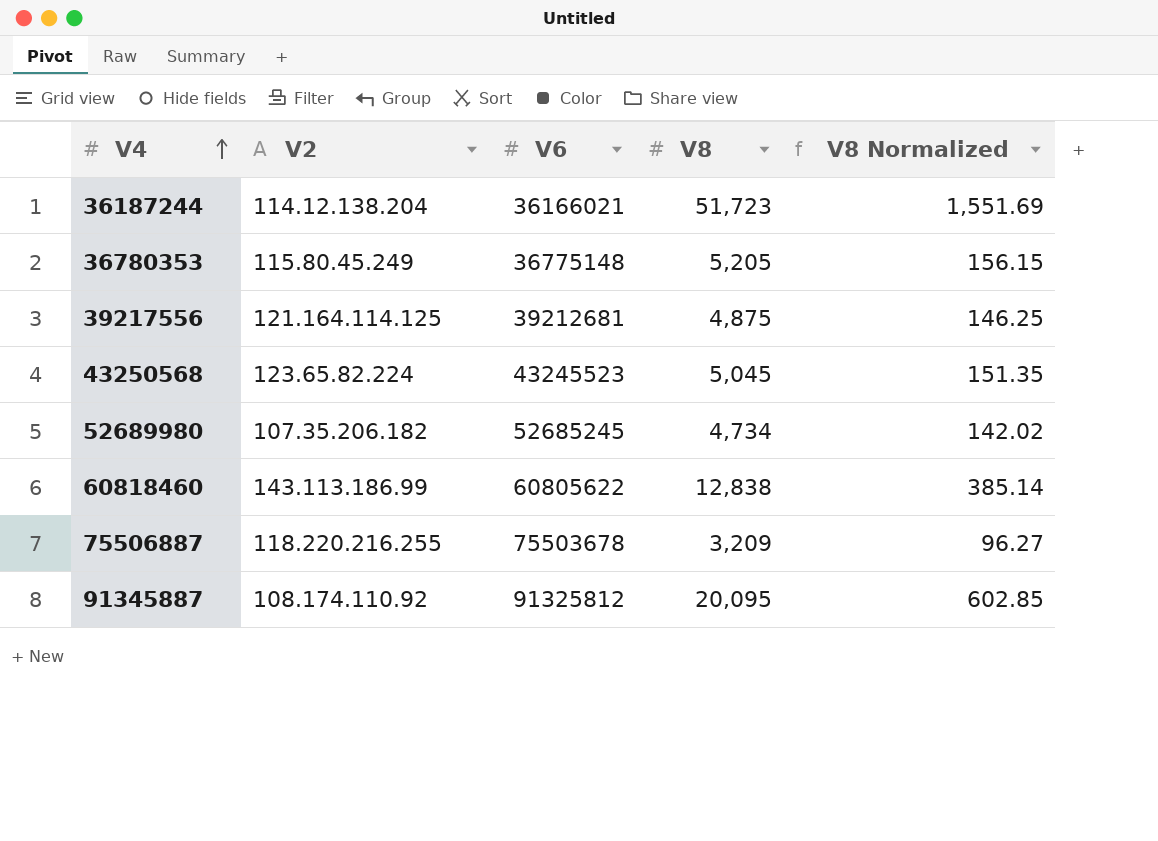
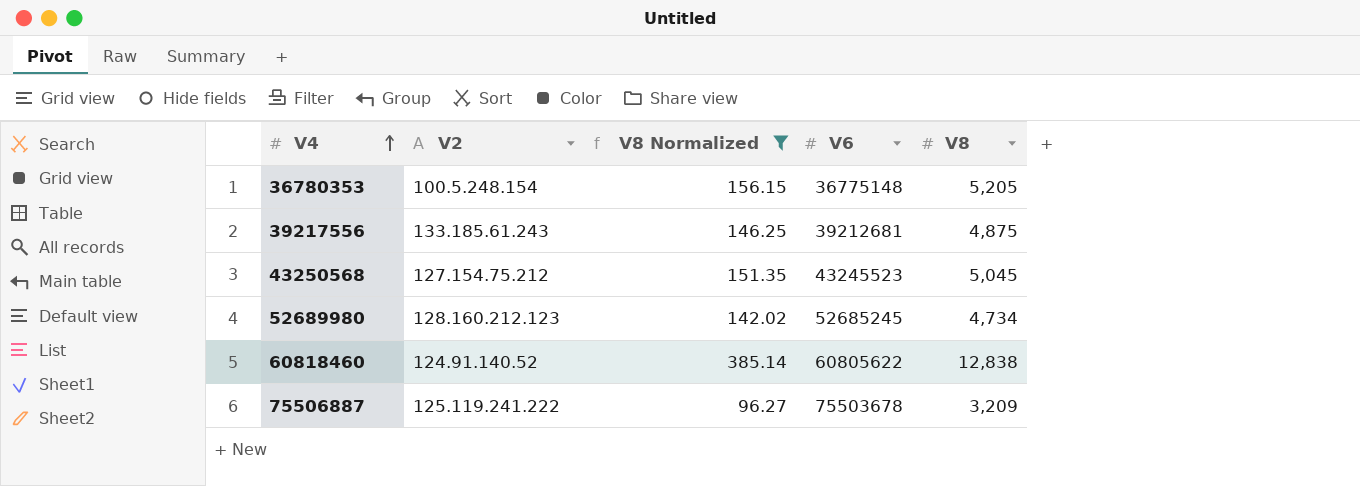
filter: none -> V8 Normalized <= 385.14
column V8 Normalized | position: 5 -> 3
36780353 | V2: 115.80.45.249 -> 100.5.248.154
39217556 | V2: 121.164.114.125 -> 133.185.61.243
43250568 | V2: 123.65.82.224 -> 127.154.75.212
52689980 | V2: 107.35.206.182 -> 128.160.212.123
60818460 | V2: 143.113.186.99 -> 124.91.140.52
75506887 | V2: 118.220.216.255 -> 125.119.241.222

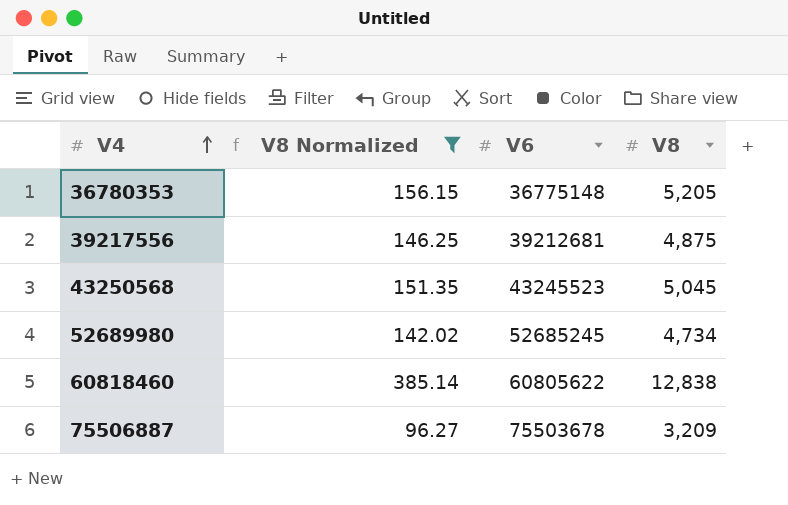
column V2 | position: 2 -> none

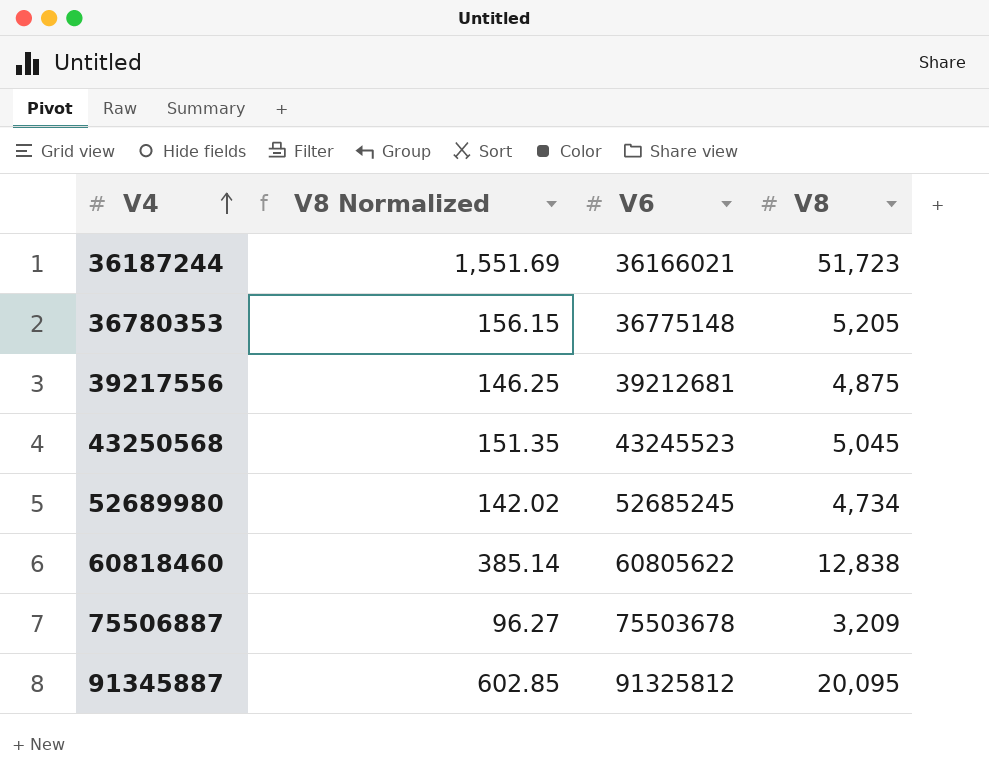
filter: V8 Normalized <= 385.14 -> none

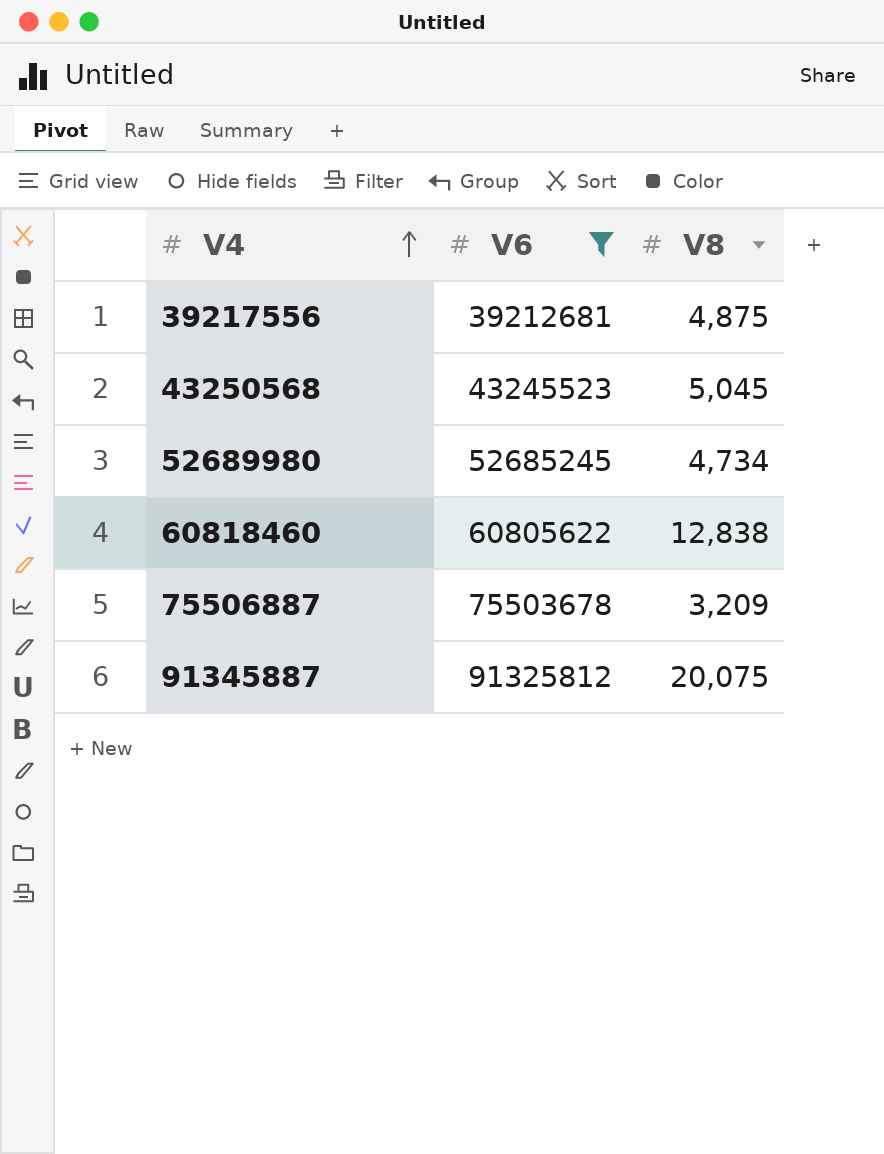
filter: none -> V6 >= 39212681
column V8 Normalized | formula: [V8] * 0.03 -> none
91345887 | V8: 20,095 -> 20,075

